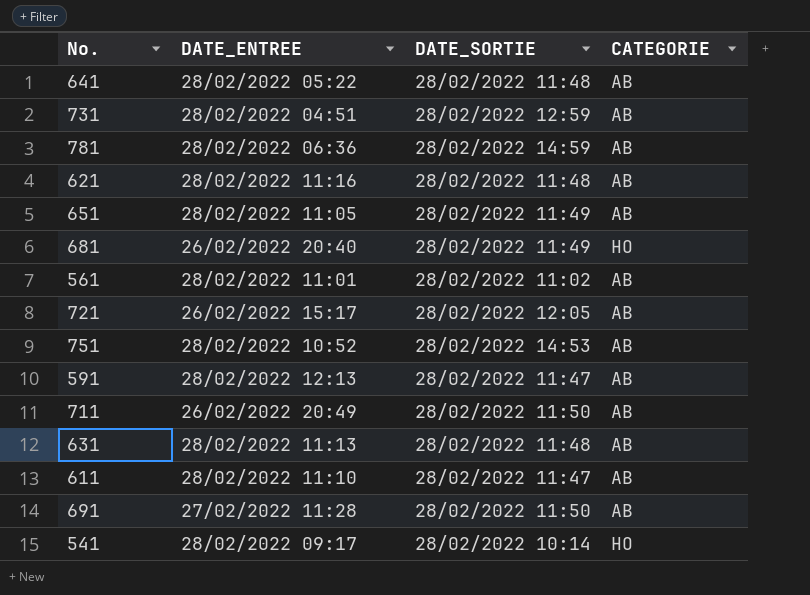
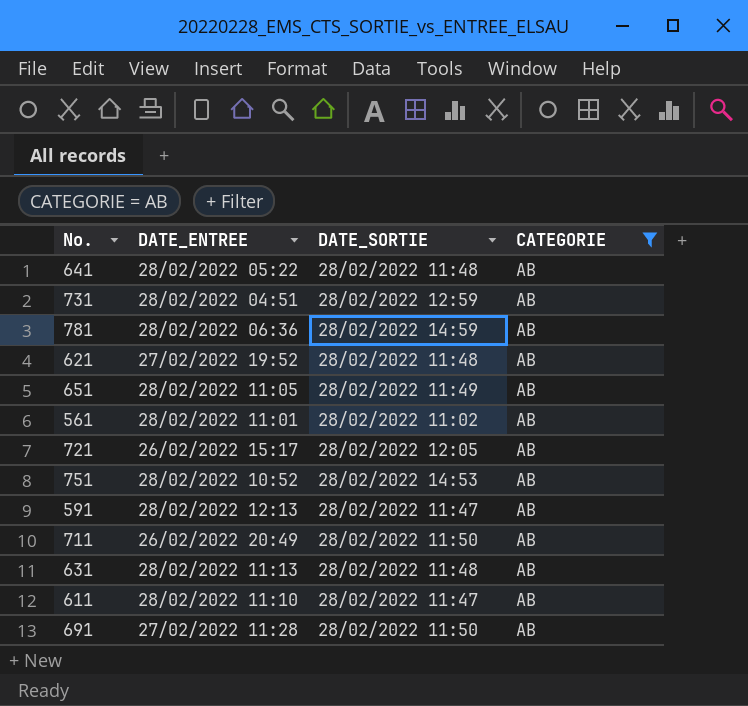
filter: none -> CATEGORIE = AB
621 | DATE_ENTREE: 28/02/2022 11:16 -> 27/02/2022 19:52

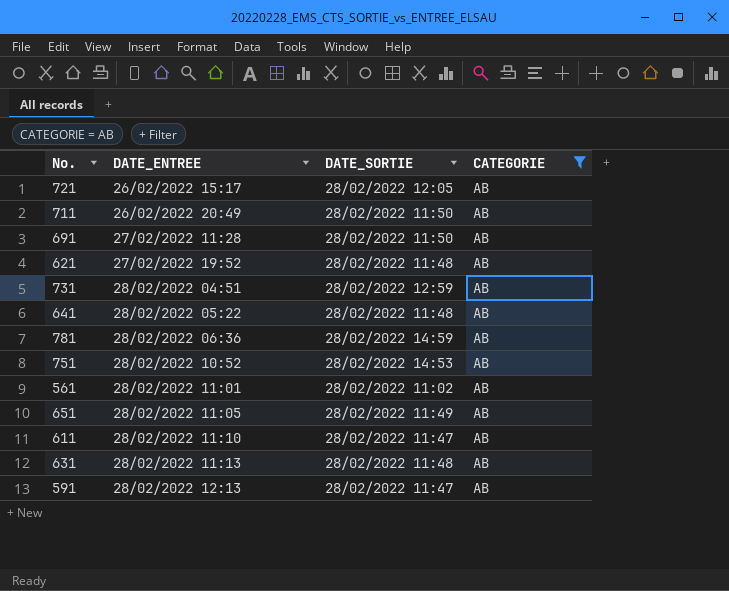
row order: none -> DATE_ENTREE ascending

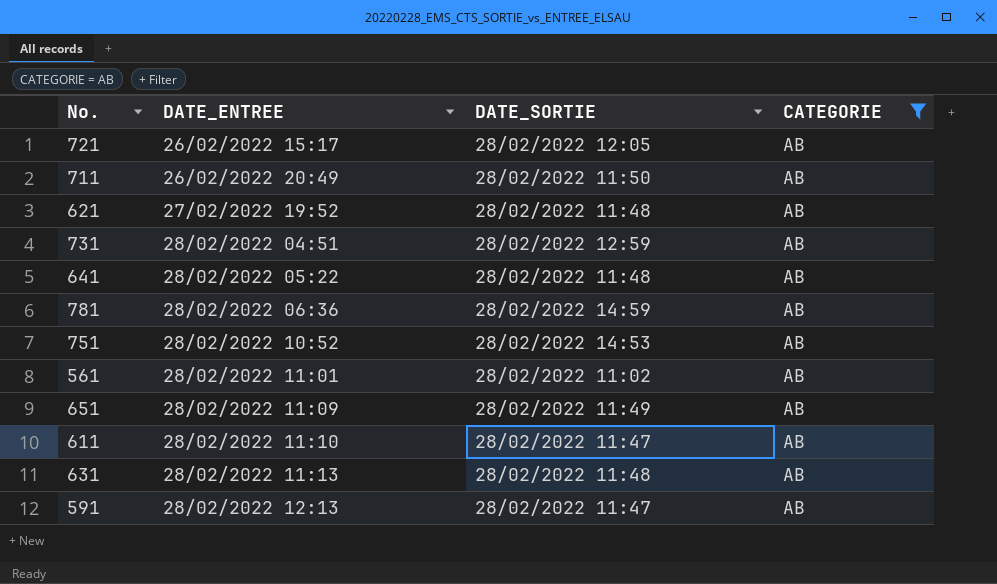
row 691: 27/02/2022 11:28 | 28/02/2022 11:50 | AB -> none
651 | DATE_ENTREE: 28/02/2022 11:05 -> 28/02/2022 11:09

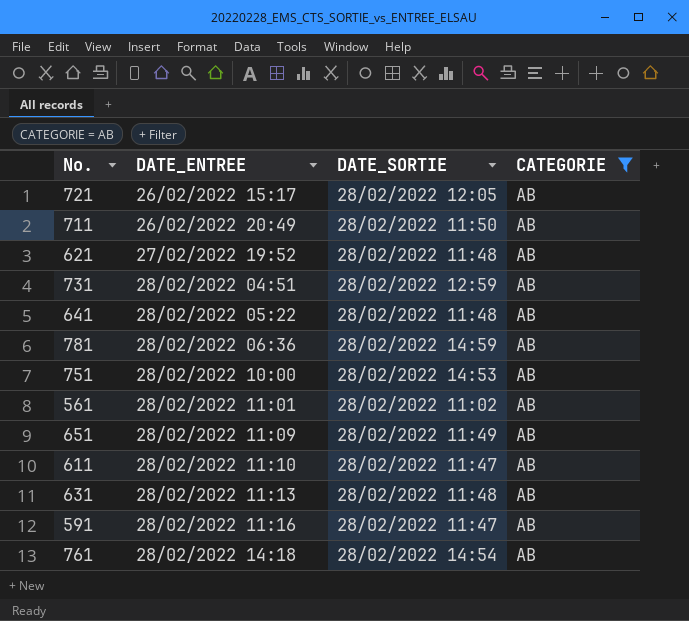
751 | DATE_ENTREE: 28/02/2022 10:52 -> 28/02/2022 10:00
591 | DATE_ENTREE: 28/02/2022 12:13 -> 28/02/2022 11:16
row 761: none -> 28/02/2022 14:18 | 28/02/2022 14:54 | AB

